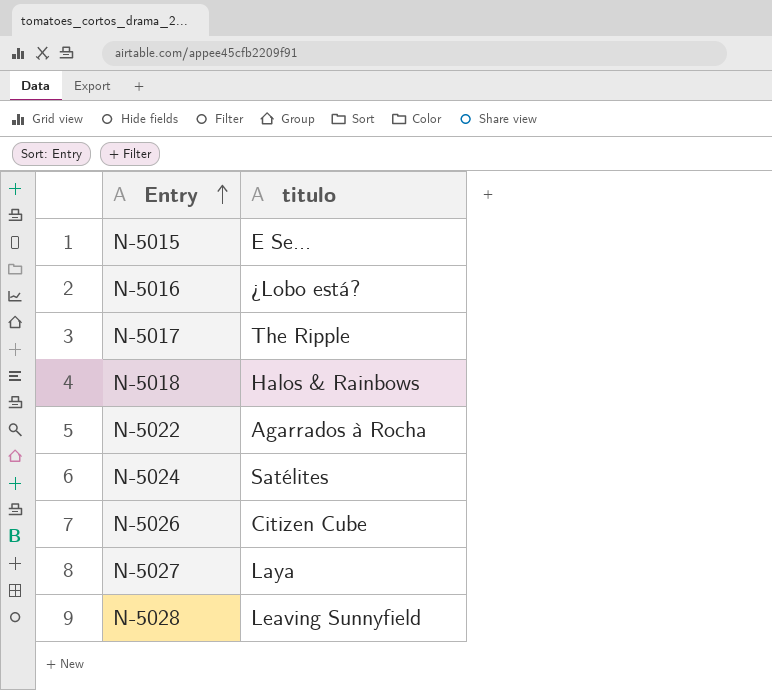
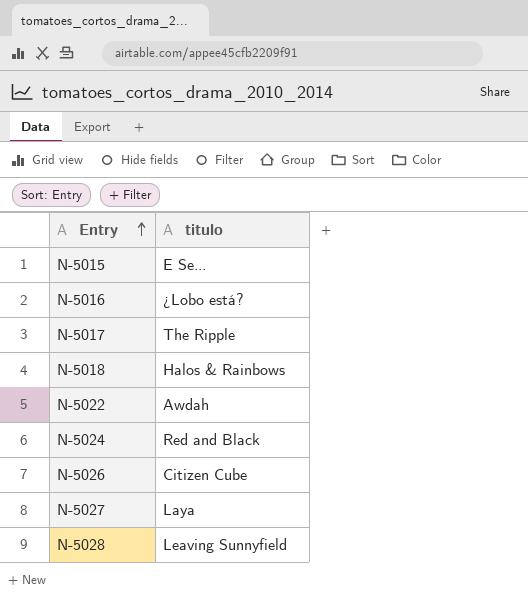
N-5022 | titulo: Agarrados à Rocha -> Awdah
N-5024 | titulo: Satélites -> Red and Black

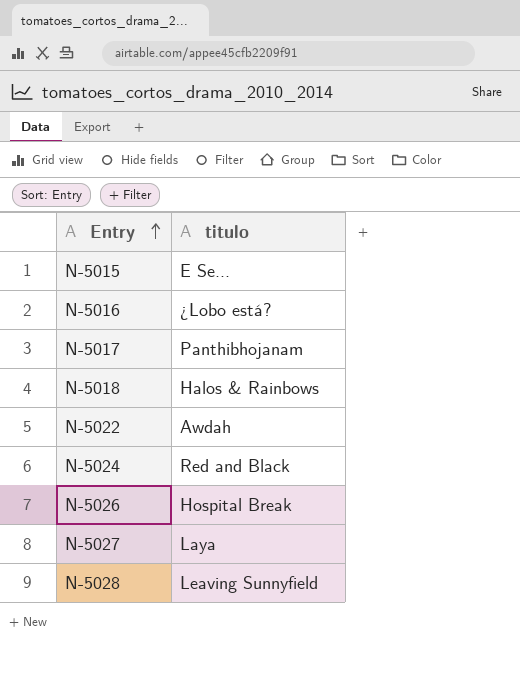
N-5017 | titulo: The Ripple -> Panthibhojanam
N-5026 | titulo: Citizen Cube -> Hospital Break

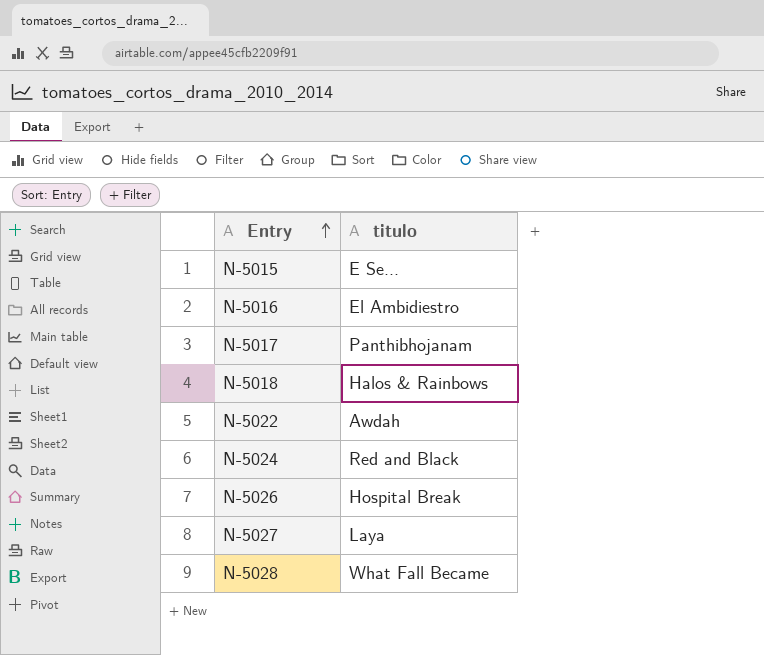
N-5016 | titulo: ¿Lobo está? -> El Ambidiestro
N-5028 | titulo: Leaving Sunnyfield -> What Fall Became

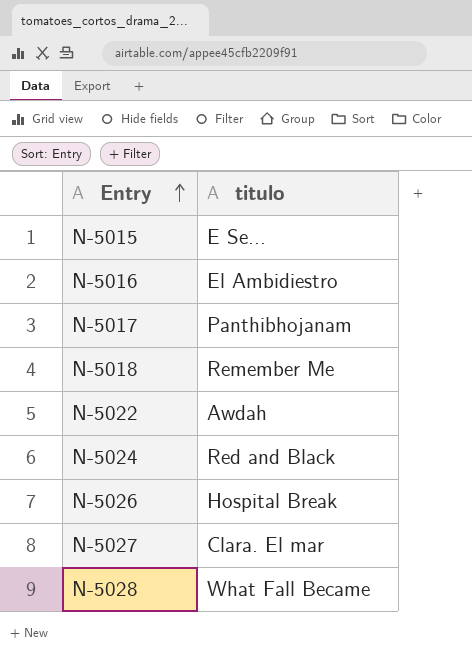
N-5018 | titulo: Halos & Rainbows -> Remember Me
N-5027 | titulo: Laya -> Clara. El mar

